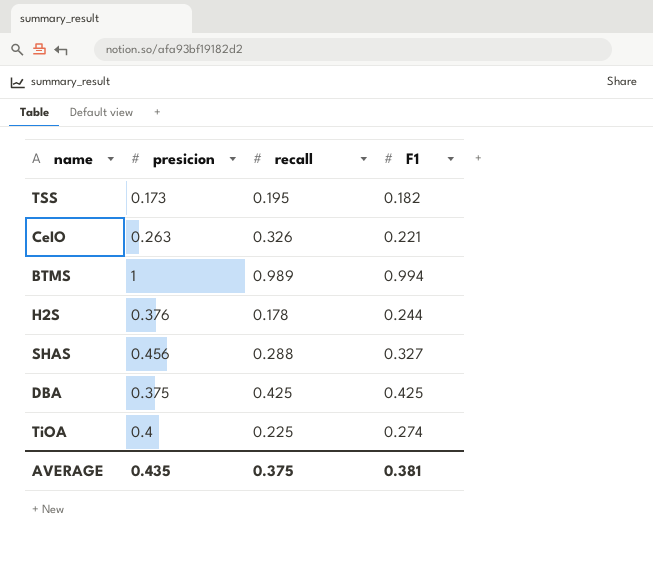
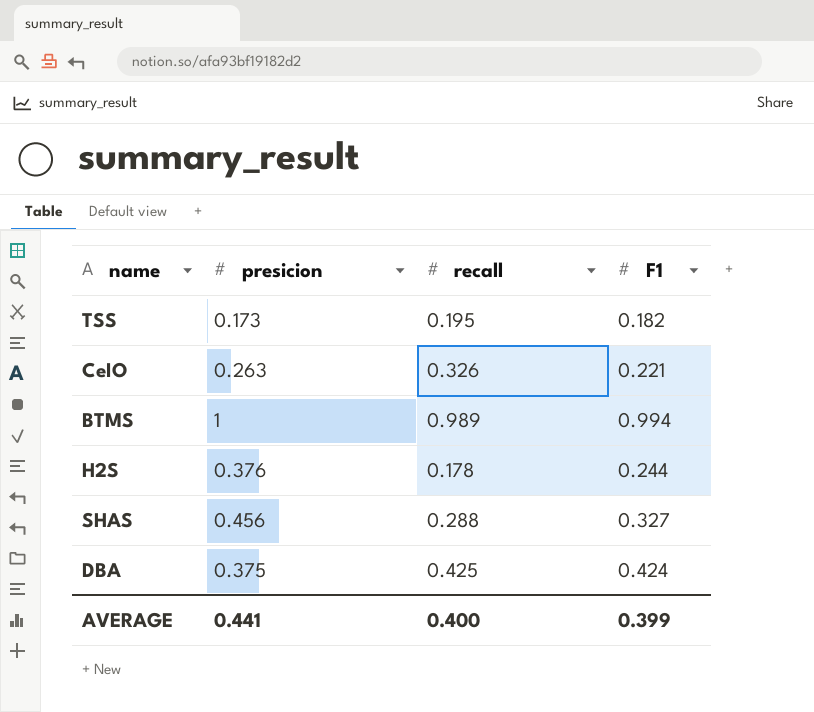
row TiOA: 0.4 | 0.225 | 0.274 -> none
DBA | F1: 0.425 -> 0.424
AVERAGE | presicion: 0.435 -> 0.441
AVERAGE | recall: 0.375 -> 0.400
AVERAGE | F1: 0.381 -> 0.399

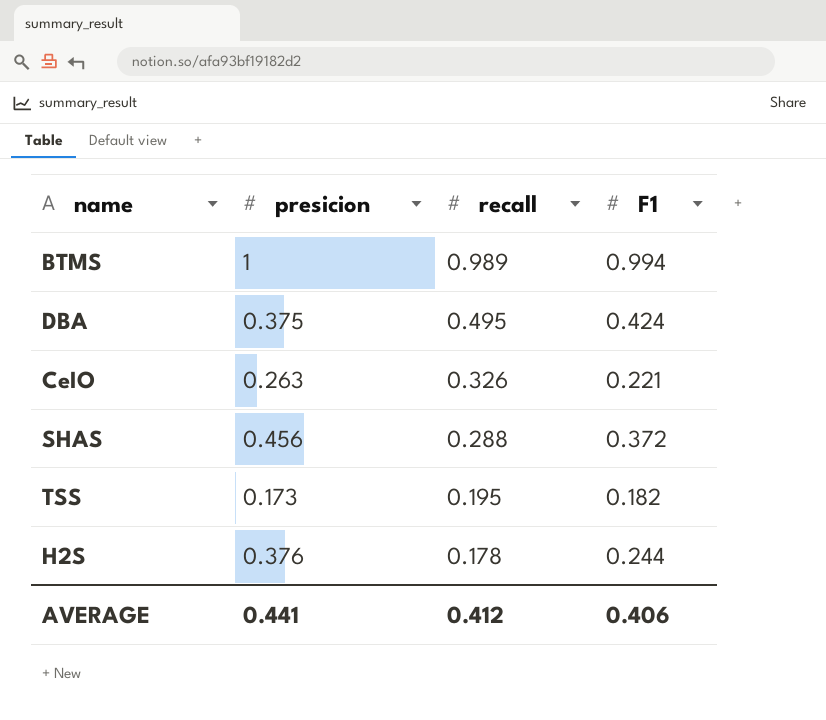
row order: none -> recall descending
DBA | recall: 0.425 -> 0.495
SHAS | F1: 0.327 -> 0.372
AVERAGE | recall: 0.400 -> 0.412
AVERAGE | F1: 0.399 -> 0.406

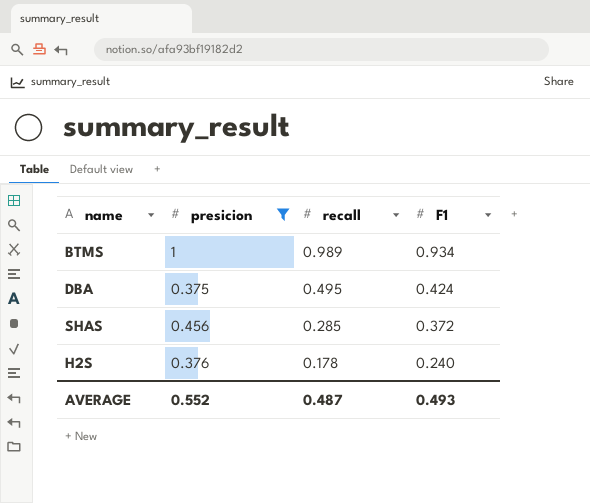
filter: none -> presicion >= 0.375
BTMS | F1: 0.994 -> 0.934
SHAS | recall: 0.288 -> 0.285
H2S | F1: 0.244 -> 0.240
AVERAGE | presicion: 0.441 -> 0.552
AVERAGE | recall: 0.412 -> 0.487
AVERAGE | F1: 0.406 -> 0.493

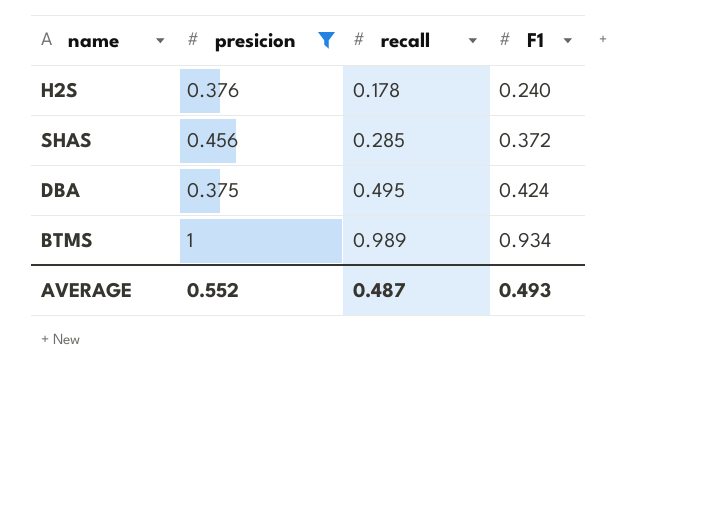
row order: recall descending -> recall ascending

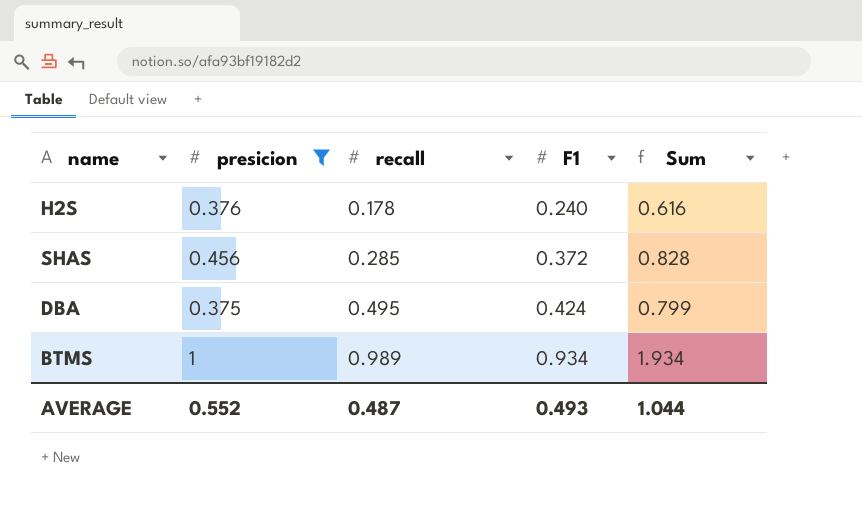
column Sum | formula: none -> [presicion] + [F1]

